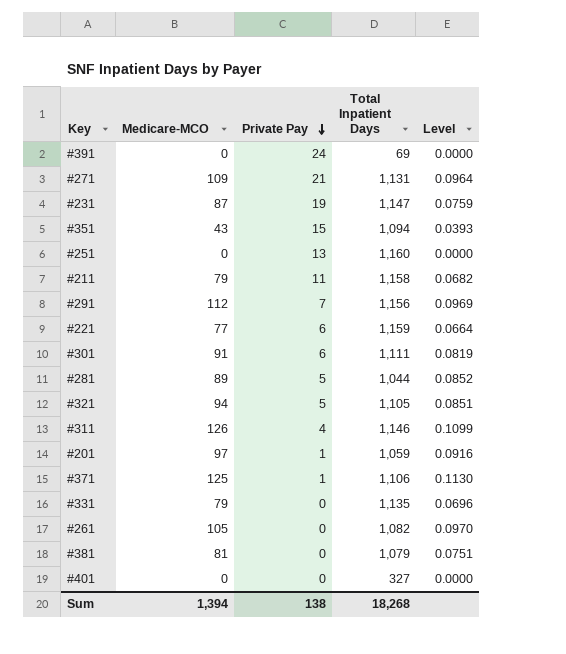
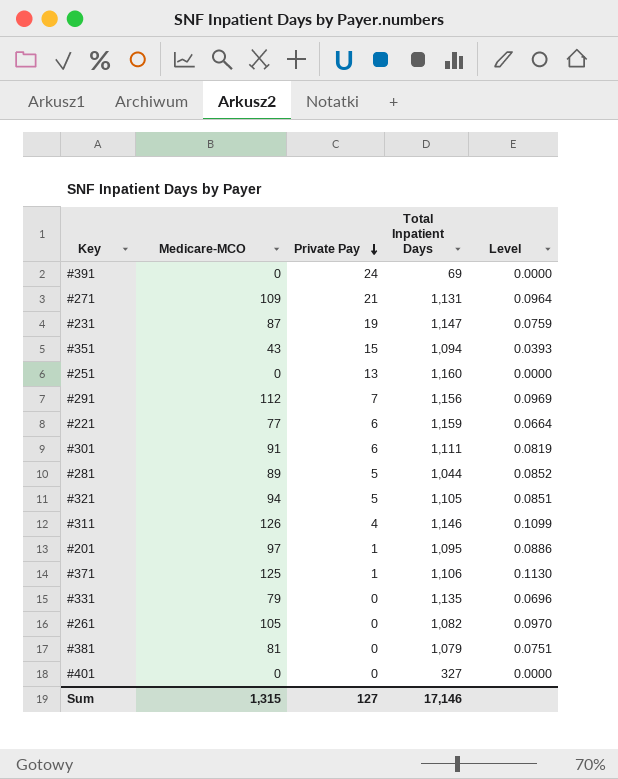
row #211: 79 | 11 | 1,158 | 0.0682 -> none
#201 | Total Inpatient Days: 1,059 -> 1,095
#201 | Level: 0.0916 -> 0.0886
Sum | Medicare-MCO: 1,394 -> 1,315
Sum | Private Pay: 138 -> 127
Sum | Total Inpatient Days: 18,268 -> 17,146

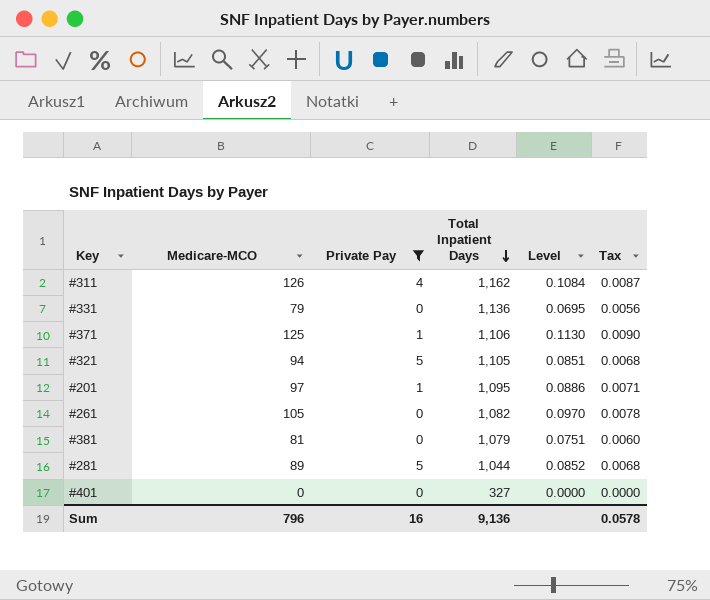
filter: none -> Private Pay <= 5
row order: Private Pay descending -> Total Inpatient Days descending
column Tax | formula: none -> [Level] * 0.08
#311 | Total Inpatient Days: 1,146 -> 1,162
#311 | Level: 0.1099 -> 0.1084
#331 | Total Inpatient Days: 1,135 -> 1,136
#331 | Level: 0.0696 -> 0.0695
Sum | Medicare-MCO: 1,315 -> 796
Sum | Private Pay: 127 -> 16
Sum | Total Inpatient Days: 17,146 -> 9,136

